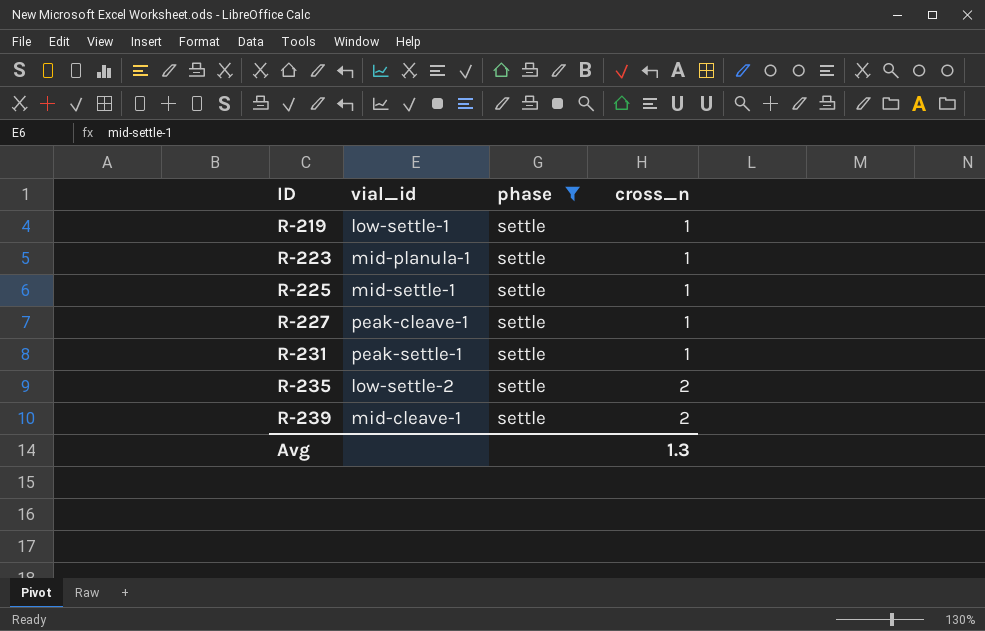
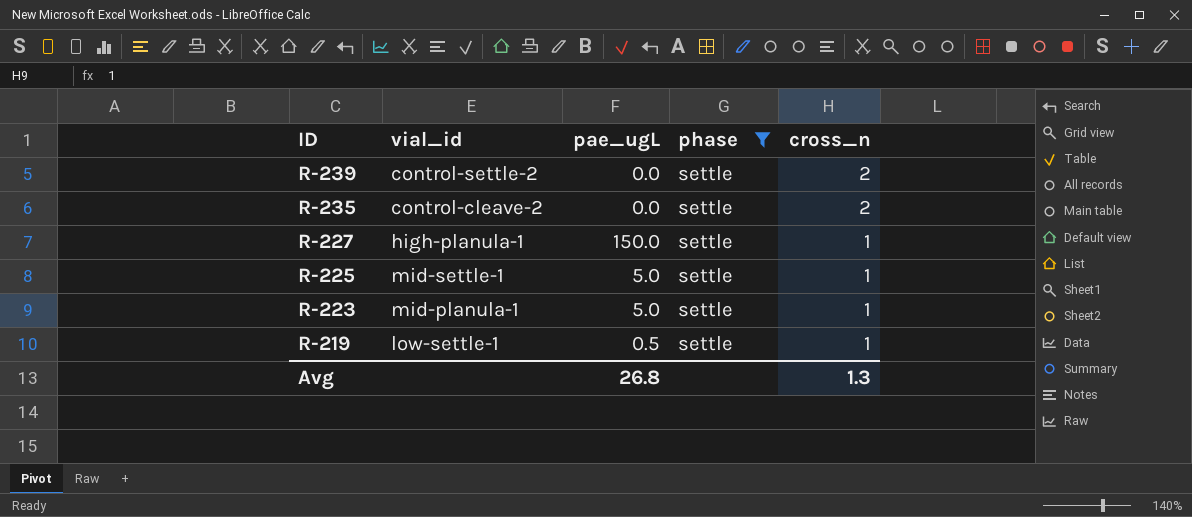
row order: ID ascending -> ID descending
column pae_ugL | position: none -> 3
row R-231: peak-settle-1 | settle | 1 -> none
R-239 | vial_id: mid-cleave-1 -> control-settle-2
R-235 | vial_id: low-settle-2 -> control-cleave-2
R-227 | vial_id: peak-cleave-1 -> high-planula-1

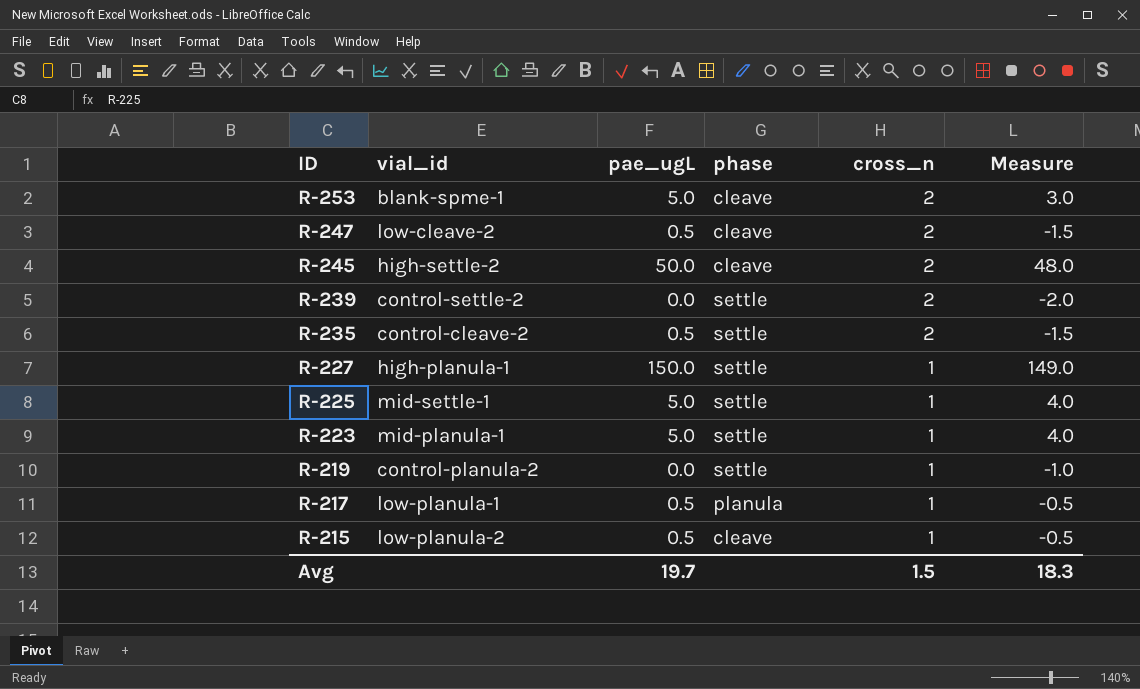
filter: phase = settle -> none
column Measure | formula: none -> [pae_ugL] - [cross_n]
R-235 | pae_ugL: 0.0 -> 0.5
R-219 | vial_id: low-settle-1 -> control-planula-2
R-219 | pae_ugL: 0.5 -> 0.0
Avg | pae_ugL: 26.8 -> 19.7
Avg | cross_n: 1.3 -> 1.5

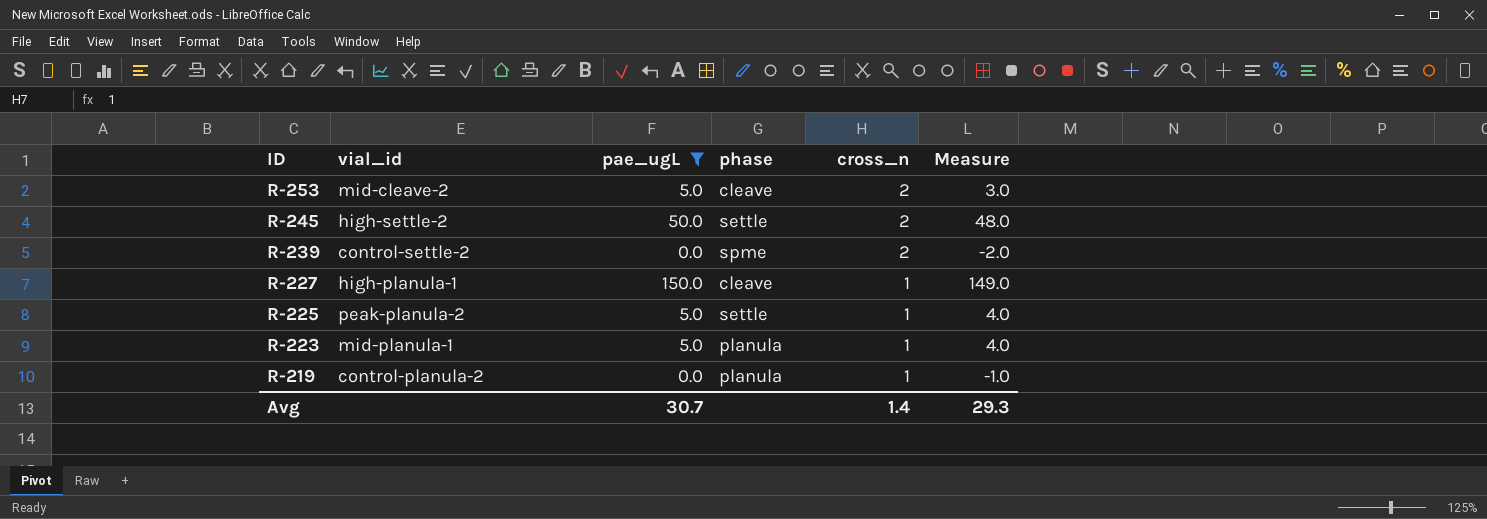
filter: none -> pae_ugL != 0.5
R-253 | vial_id: blank-spme-1 -> mid-cleave-2
R-245 | phase: cleave -> settle
R-239 | phase: settle -> spme
R-227 | phase: settle -> cleave
R-225 | vial_id: mid-settle-1 -> peak-planula-2
R-223 | phase: settle -> planula
R-219 | phase: settle -> planula
Avg | pae_ugL: 19.7 -> 30.7
Avg | cross_n: 1.5 -> 1.4
Avg | Measure: 18.3 -> 29.3

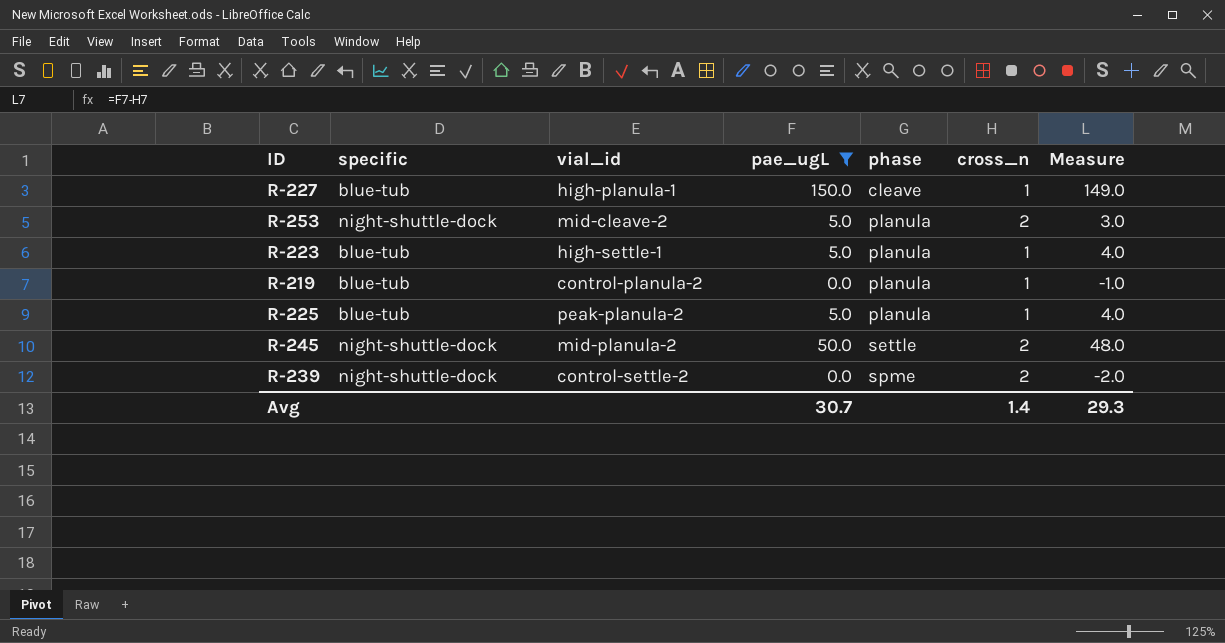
row order: ID descending -> phase ascending
column specific | position: none -> 2
R-253 | phase: cleave -> planula
R-223 | vial_id: mid-planula-1 -> high-settle-1
R-225 | phase: settle -> planula
R-245 | vial_id: high-settle-2 -> mid-planula-2

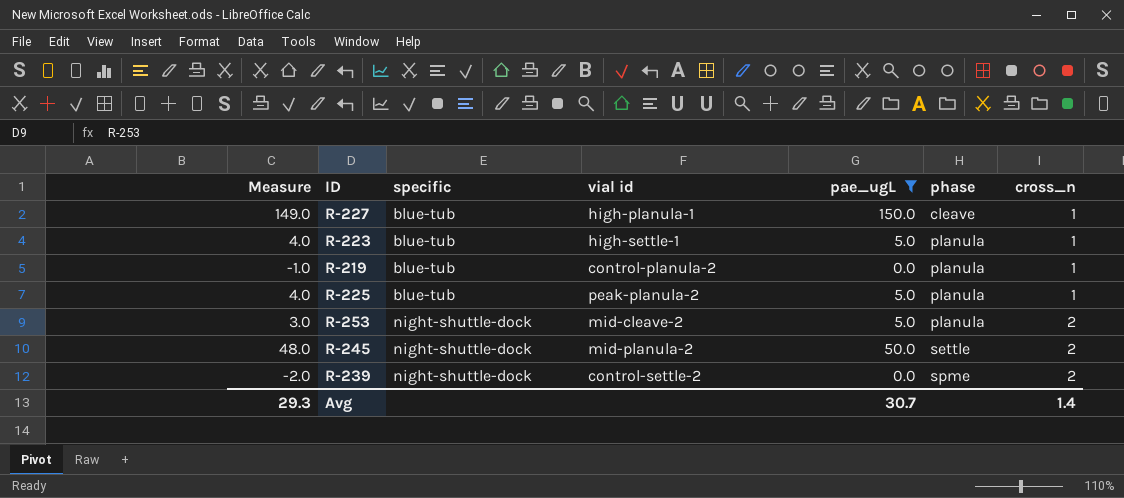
row order: phase ascending -> specific ascending
column Measure | position: 7 -> 1
column name: vial_id -> vial id

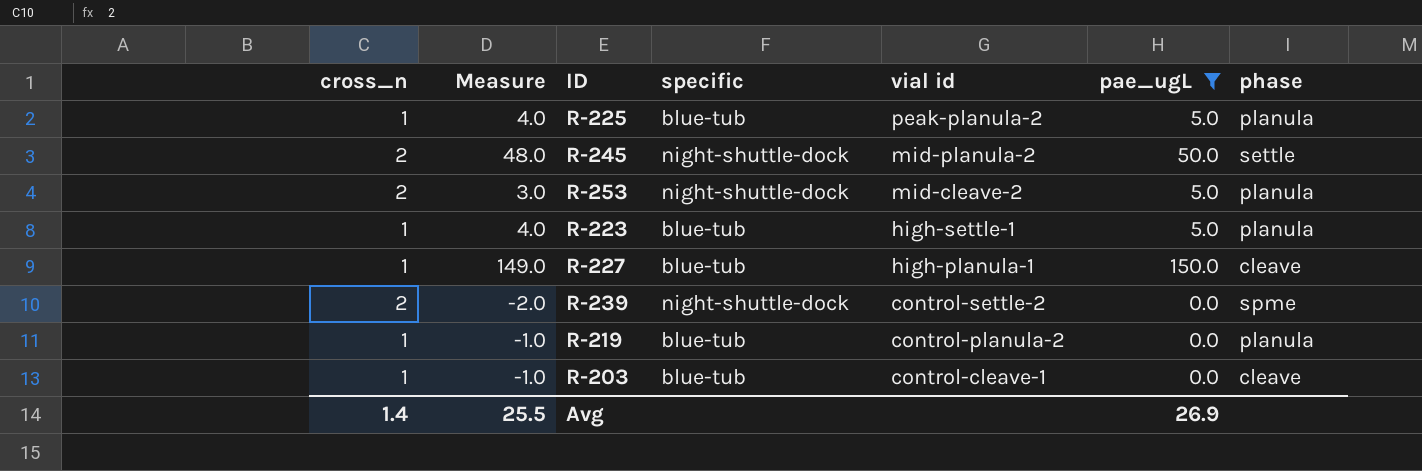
row order: specific ascending -> vial id descending
column cross_n | position: 7 -> 1
row R-203: none -> 1 | -1.0 | blue-tub | control-cleave-1 | 0.0 | cleave
Avg | Measure: 29.3 -> 25.5
Avg | pae_ugL: 30.7 -> 26.9

